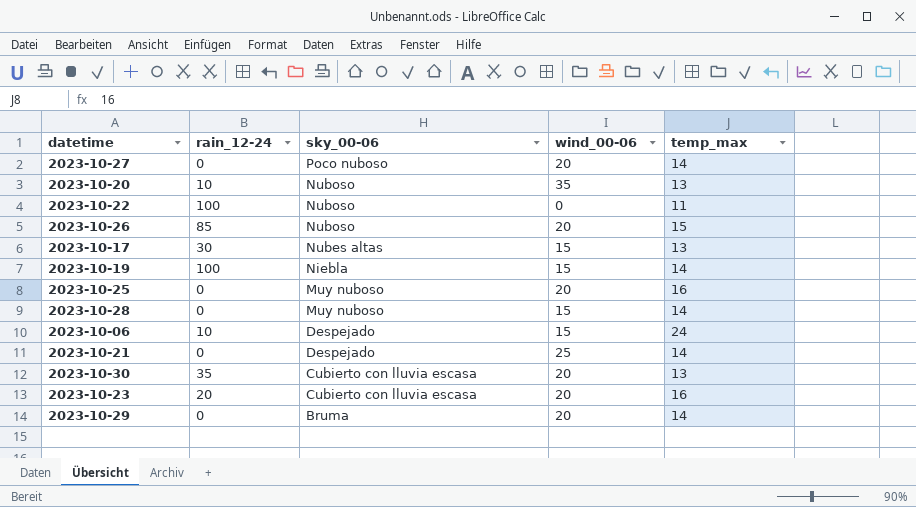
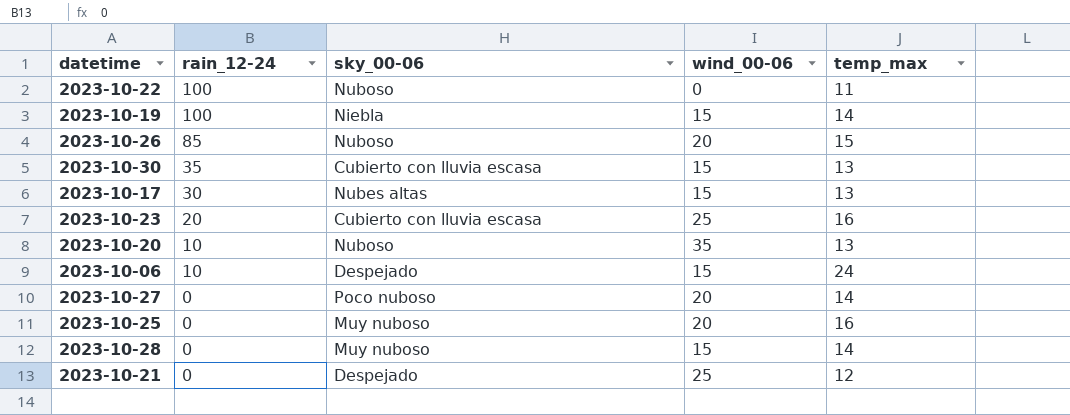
row order: sky_00-06 descending -> rain_12-24 descending
row 2023-10-29: 0 | Bruma | 20 | 14 -> none
2023-10-30 | wind_00-06: 20 -> 15
2023-10-23 | wind_00-06: 20 -> 25
2023-10-21 | temp_max: 14 -> 12

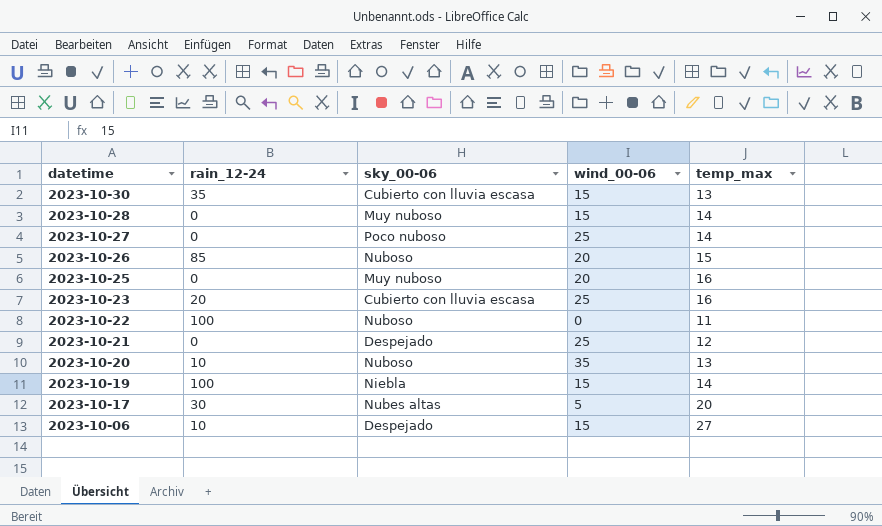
row order: rain_12-24 descending -> datetime descending
2023-10-27 | wind_00-06: 20 -> 25
2023-10-17 | wind_00-06: 15 -> 5
2023-10-17 | temp_max: 13 -> 20
2023-10-06 | temp_max: 24 -> 27

